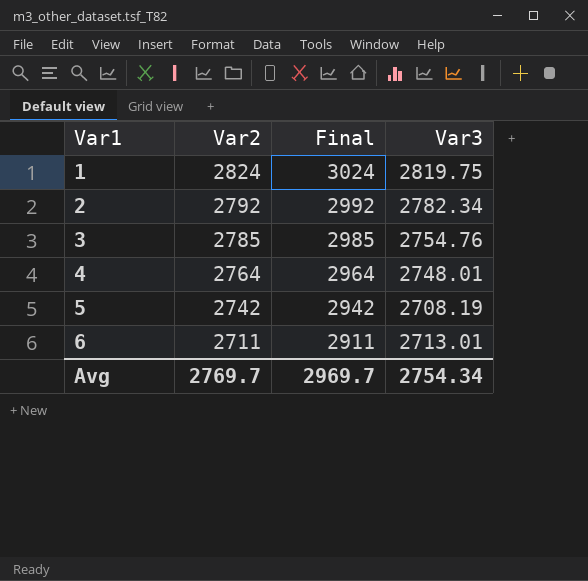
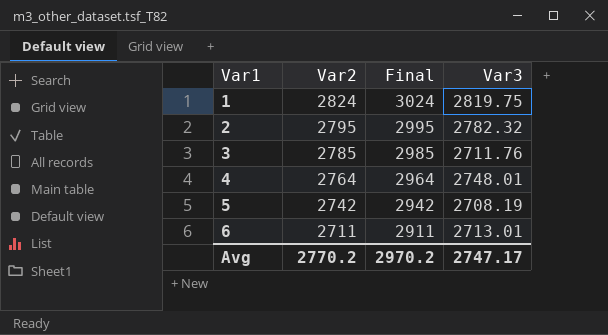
2 | Var2: 2792 -> 2795
2 | Final: 2992 -> 2995
2 | Var3: 2782.34 -> 2782.32
3 | Var3: 2754.76 -> 2711.76
Avg | Var2: 2769.7 -> 2770.2
Avg | Final: 2969.7 -> 2970.2
Avg | Var3: 2754.34 -> 2747.17

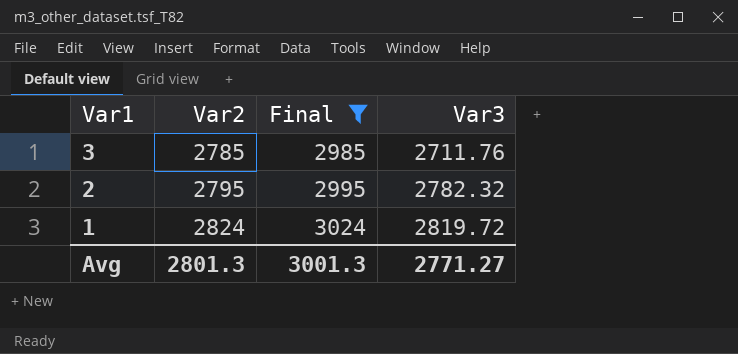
filter: none -> Final >= 2985
row order: Var1 ascending -> Var1 descending
1 | Var3: 2819.75 -> 2819.72
Avg | Var2: 2770.2 -> 2801.3
Avg | Final: 2970.2 -> 3001.3
Avg | Var3: 2747.17 -> 2771.27

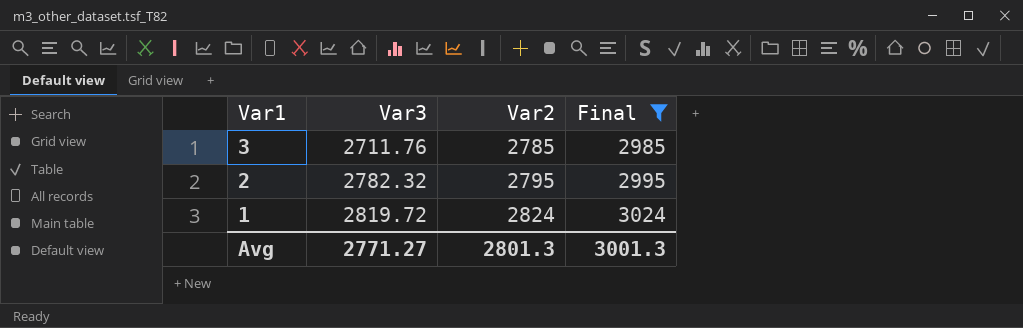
column Var3 | position: 4 -> 2

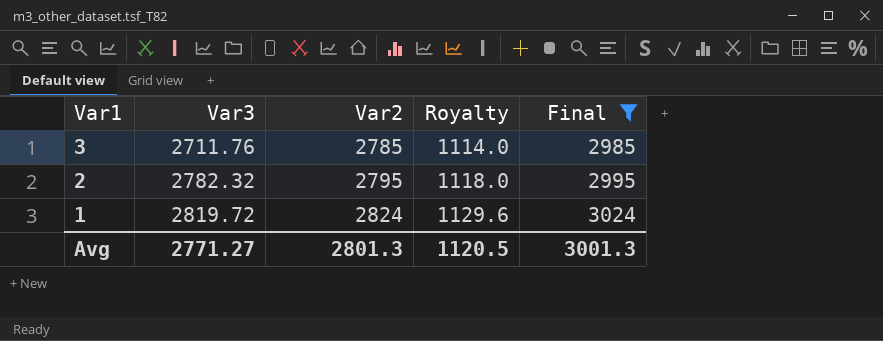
column Royalty | formula: none -> [Var2] * 0.4

